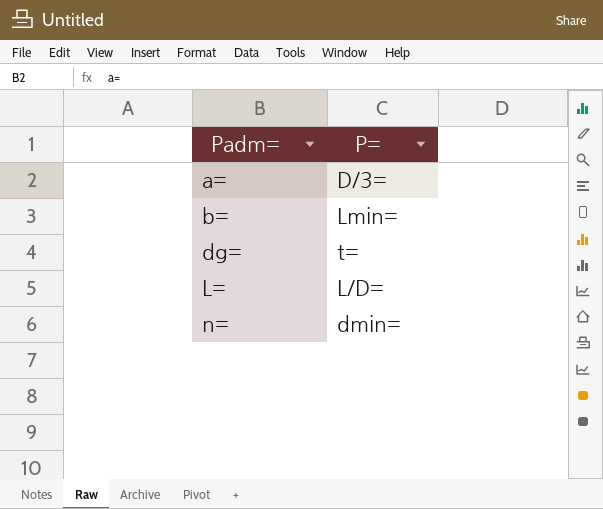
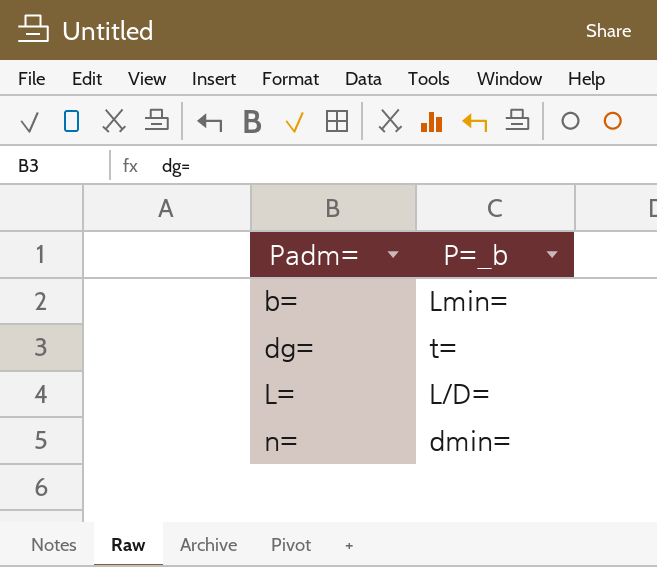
column name: P= -> P=_b
row a=: D/3= -> none

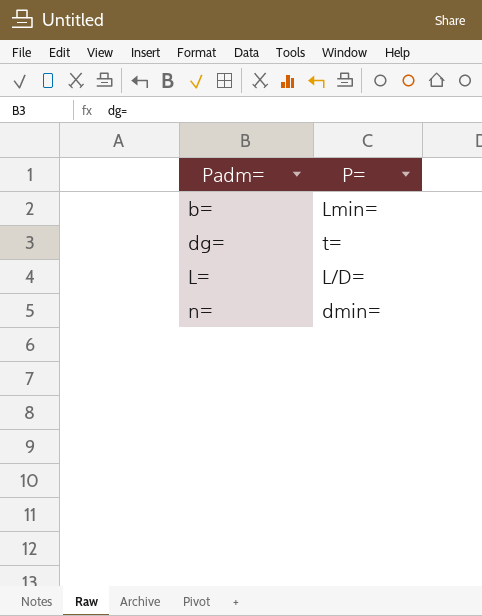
column name: P=_b -> P=

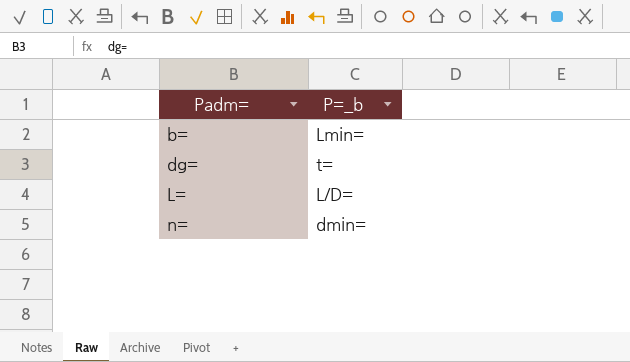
column name: P= -> P=_b

